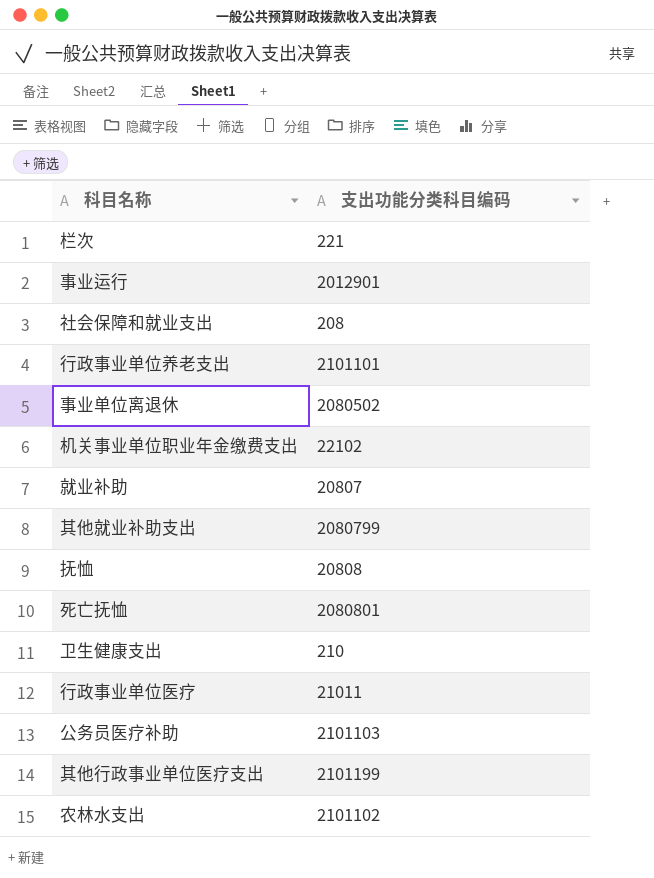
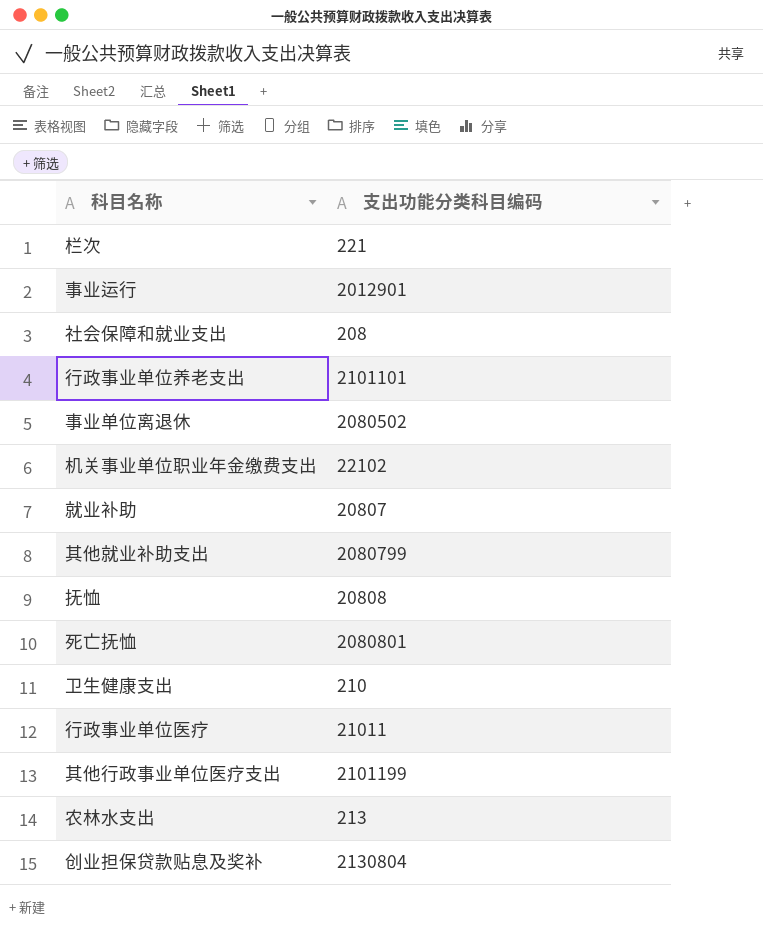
row 公务员医疗补助: 2101103 -> none
农林水支出 | 支出功能分类科目编码: 2101102 -> 213
row 创业担保贷款贴息及奖补: none -> 2130804

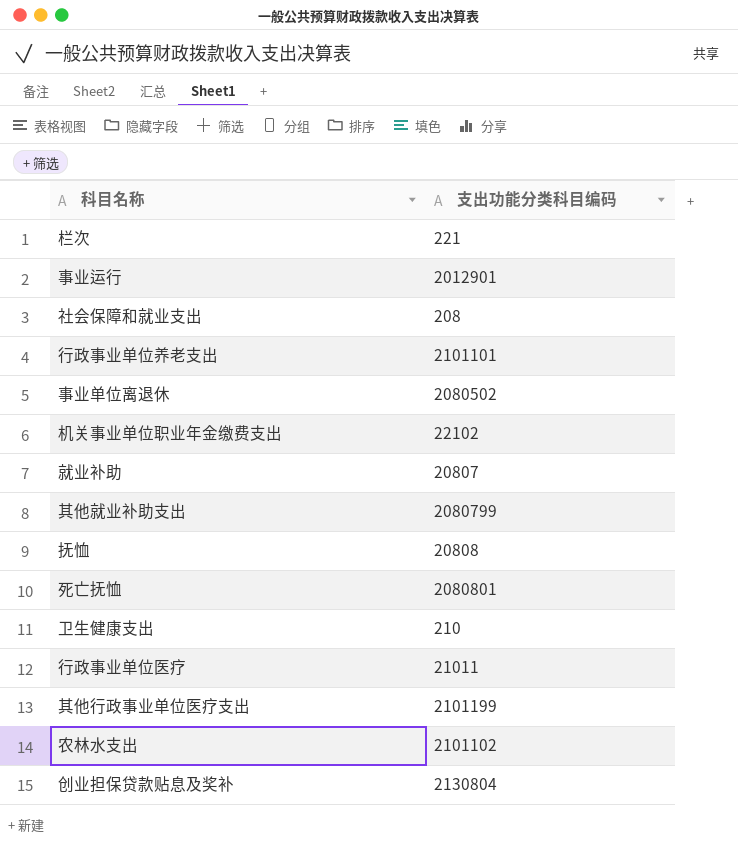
农林水支出 | 支出功能分类科目编码: 213 -> 2101102

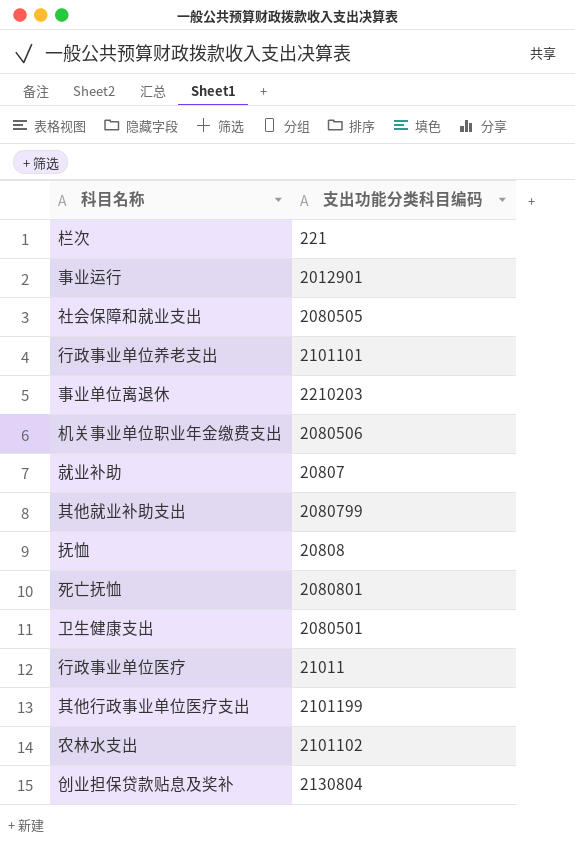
社会保障和就业支出 | 支出功能分类科目编码: 208 -> 2080505
事业单位离退休 | 支出功能分类科目编码: 2080502 -> 2210203
机关事业单位职业年金缴费支出 | 支出功能分类科目编码: 22102 -> 2080506
卫生健康支出 | 支出功能分类科目编码: 210 -> 2080501

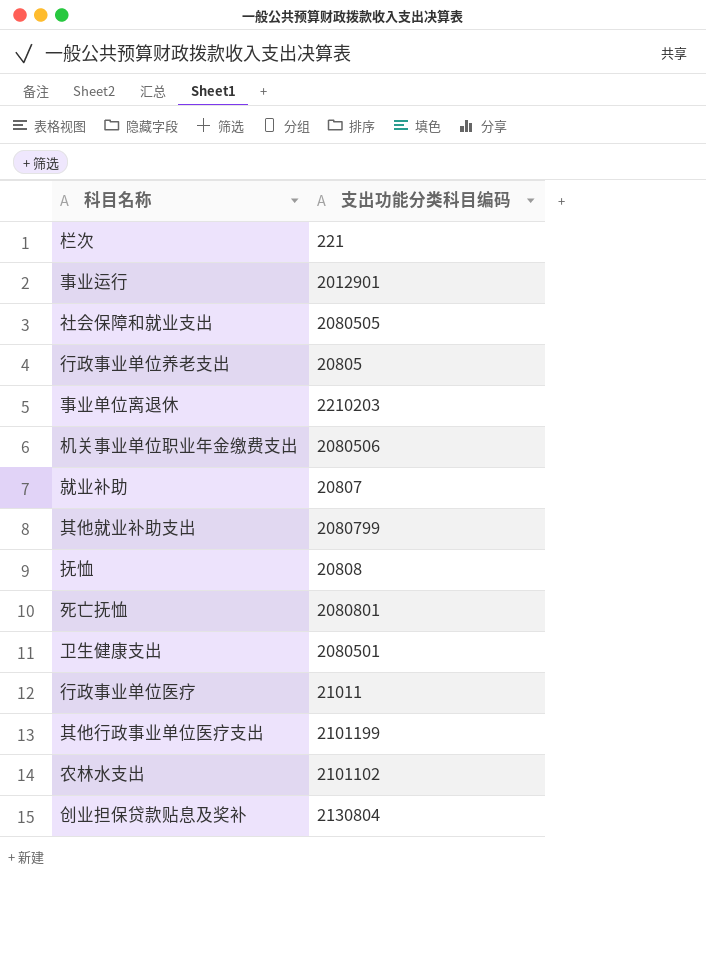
行政事业单位养老支出 | 支出功能分类科目编码: 2101101 -> 20805

